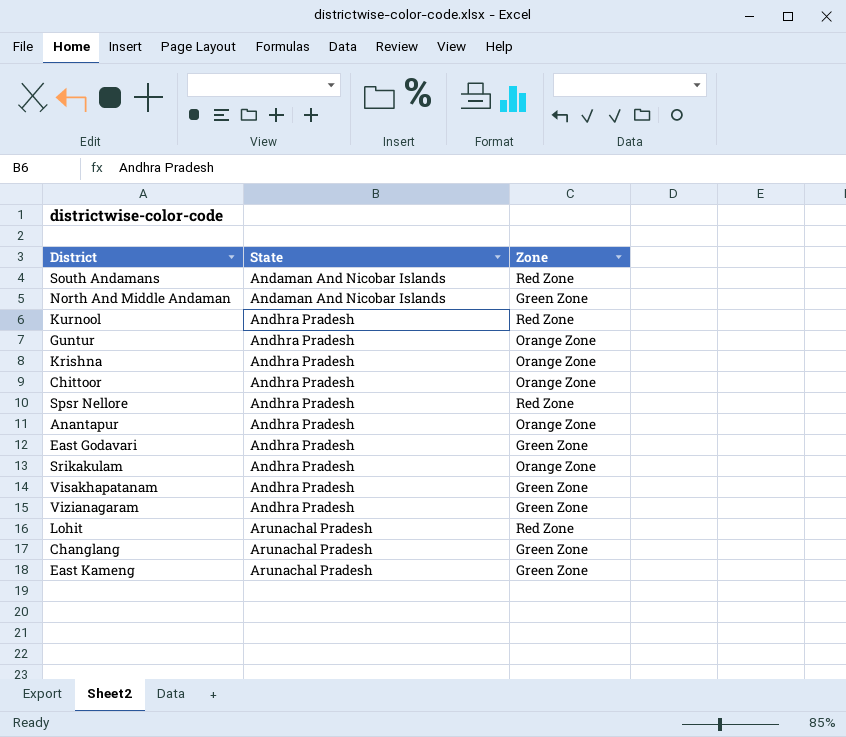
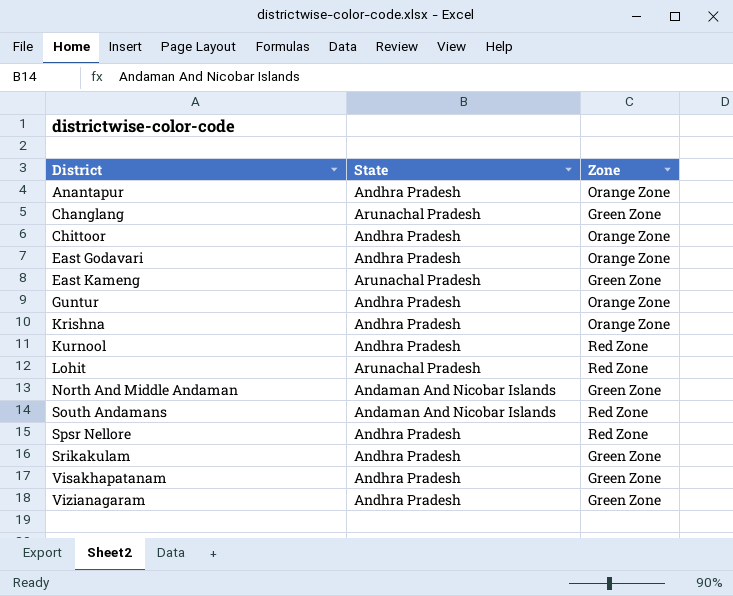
row order: State ascending -> District ascending
East Godavari | Zone: Green Zone -> Orange Zone
Srikakulam | Zone: Orange Zone -> Green Zone

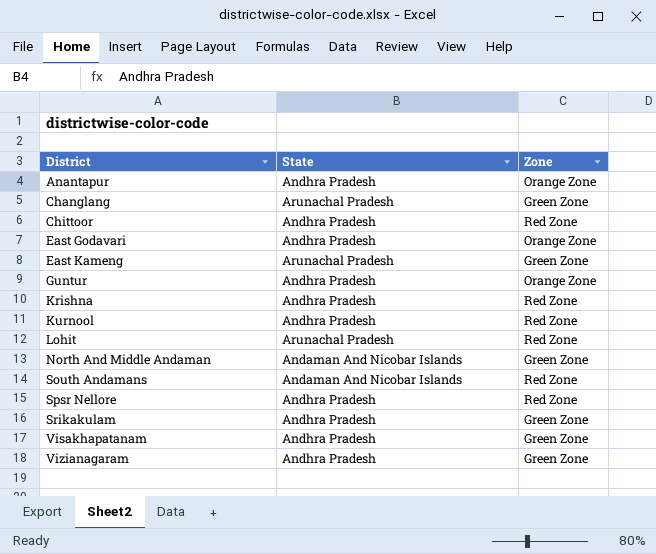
Chittoor | Zone: Orange Zone -> Red Zone
Krishna | Zone: Orange Zone -> Red Zone

